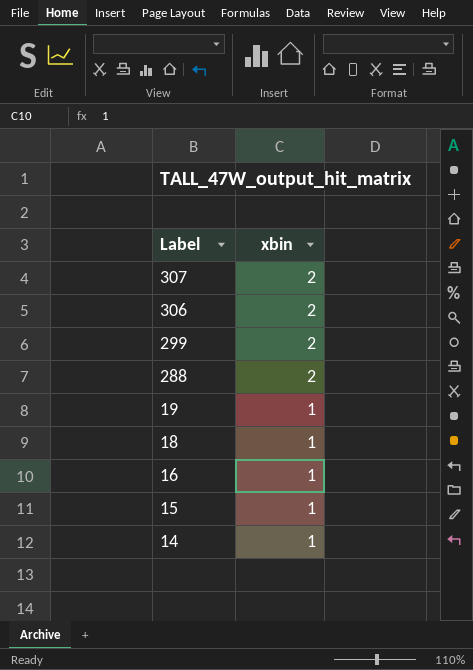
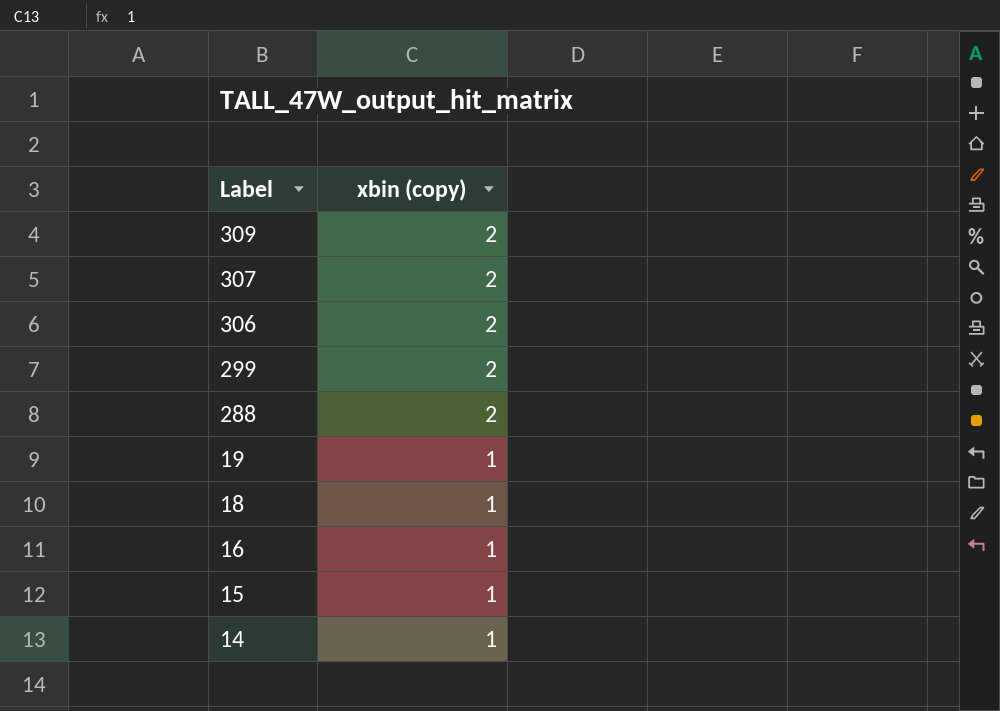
column name: xbin -> xbin (copy)
row 309: none -> 2

